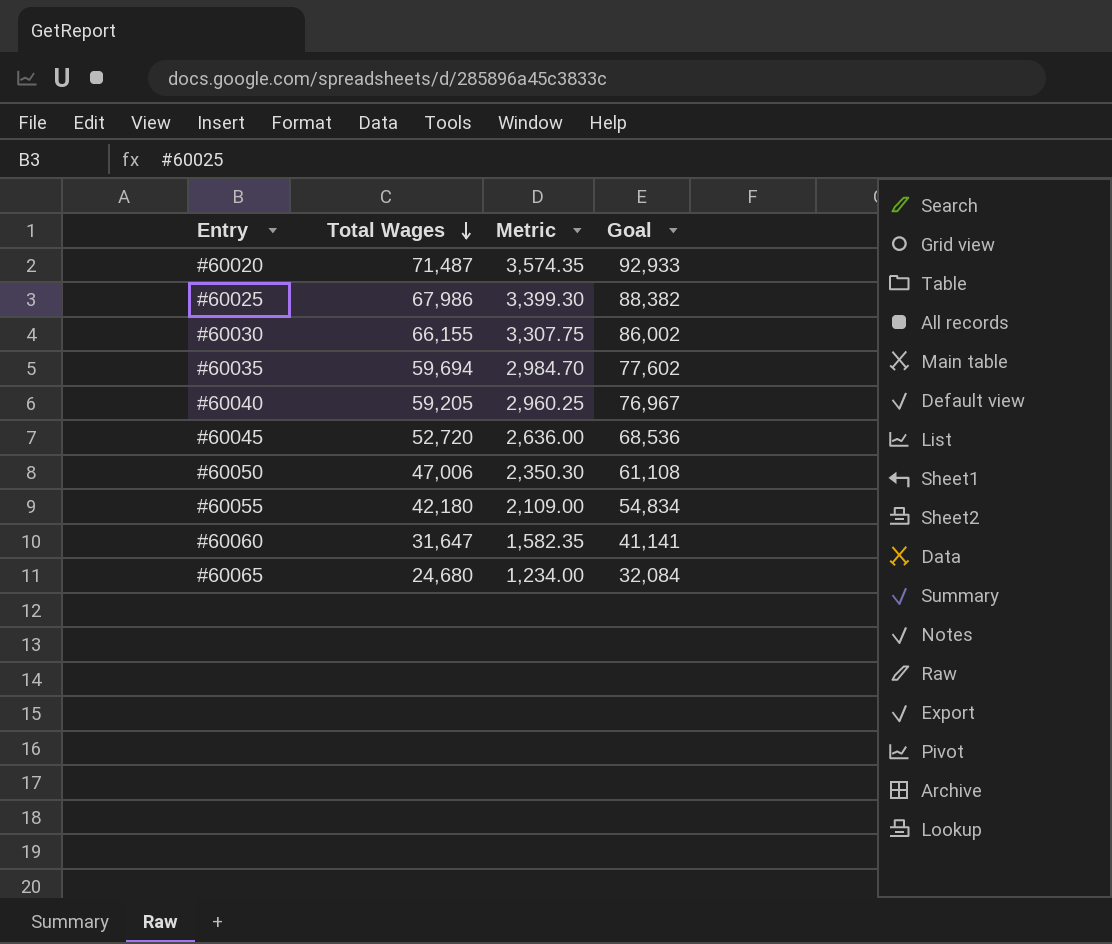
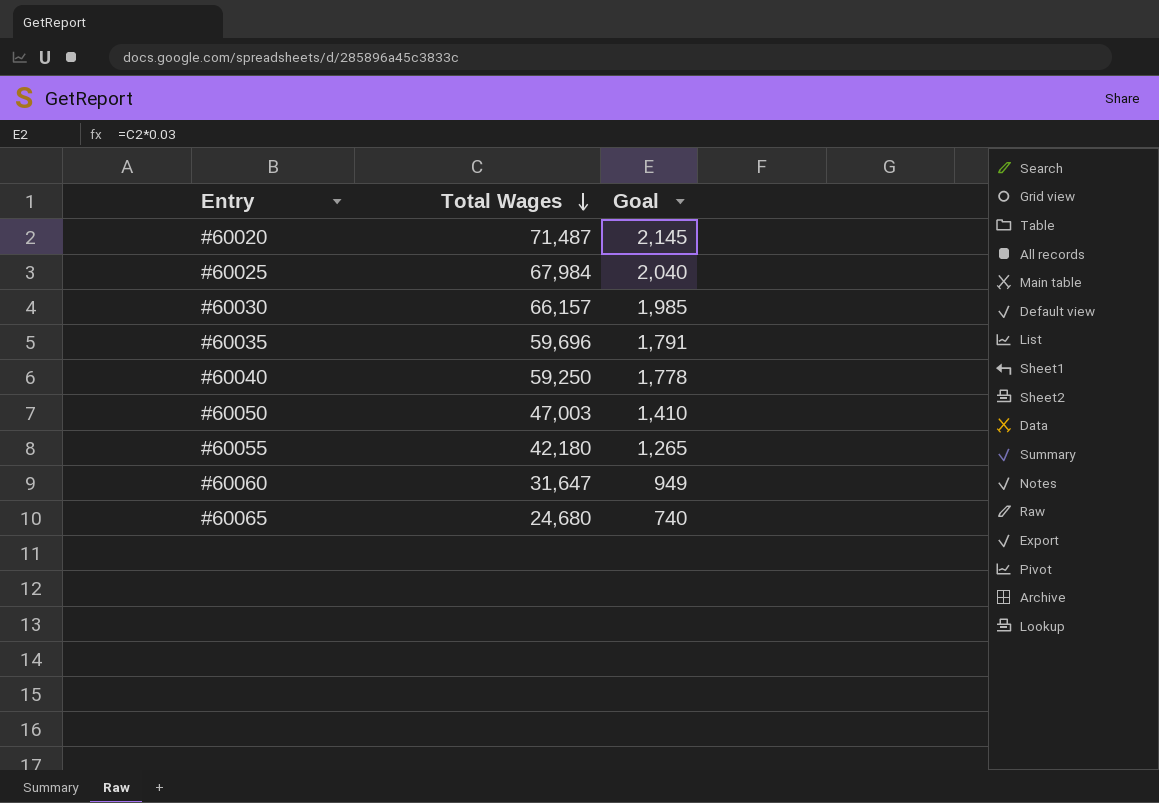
column Metric | formula: [Total Wages] * 0.05 -> none
column Goal | formula: [Total Wages] * 1.3 -> [Total Wages] * 0.03
row #60045: 52,720 | 2,636.00 | 68,536 -> none
#60025 | Total Wages: 67,986 -> 67,984
#60030 | Total Wages: 66,155 -> 66,157
#60035 | Total Wages: 59,694 -> 59,696
#60040 | Total Wages: 59,205 -> 59,250
#60050 | Total Wages: 47,006 -> 47,003

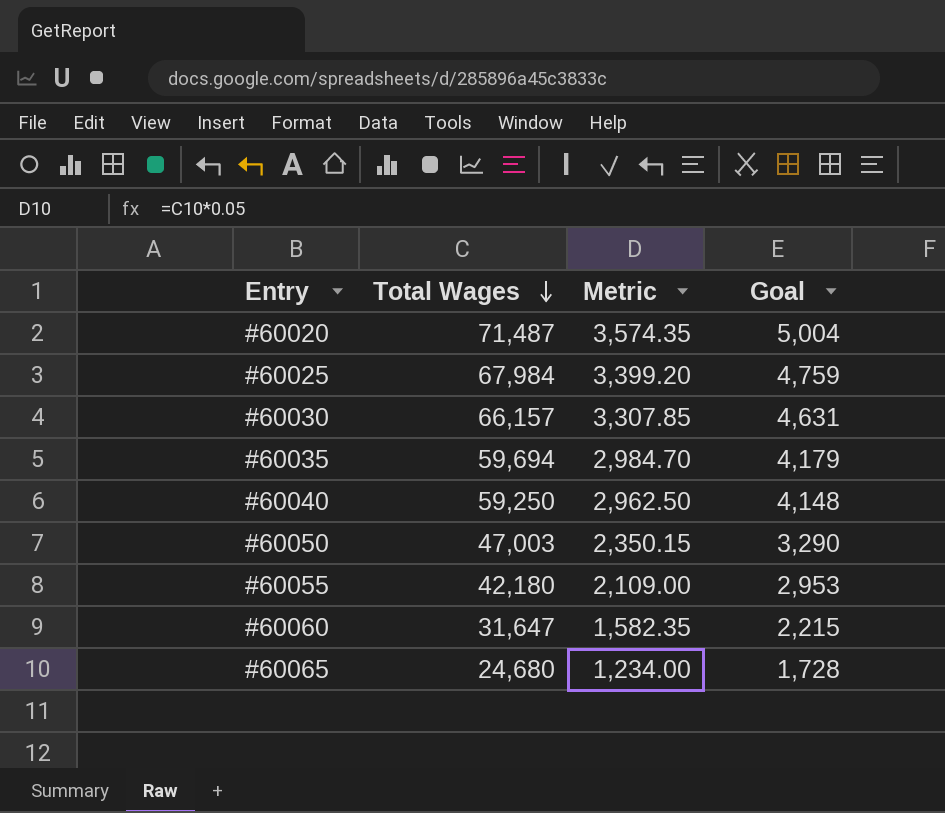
column Metric | formula: none -> [Total Wages] * 0.05
column Goal | formula: [Total Wages] * 0.03 -> [Total Wages] * 0.07
#60035 | Total Wages: 59,696 -> 59,694

